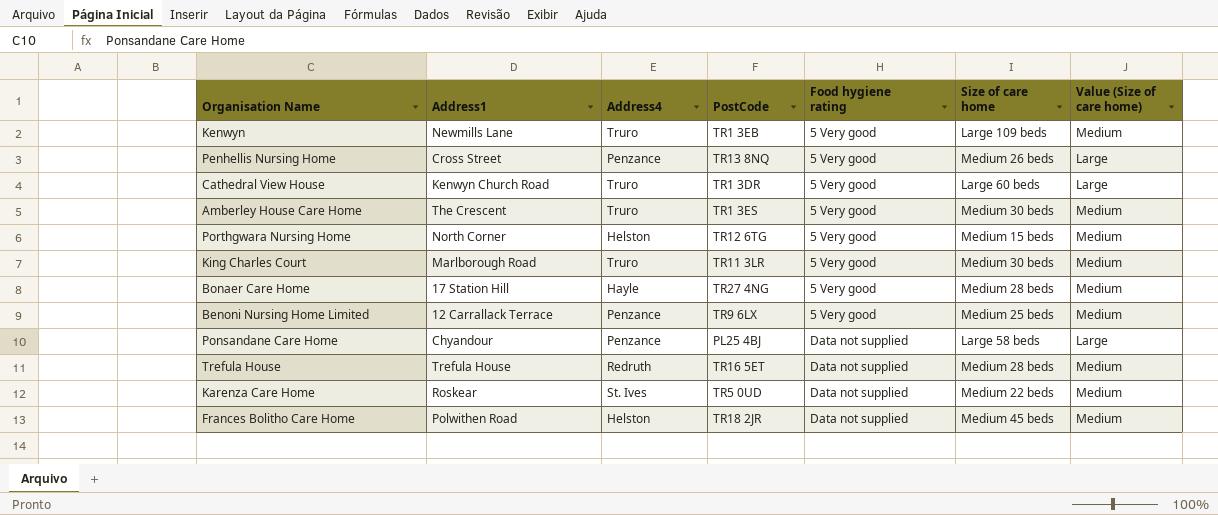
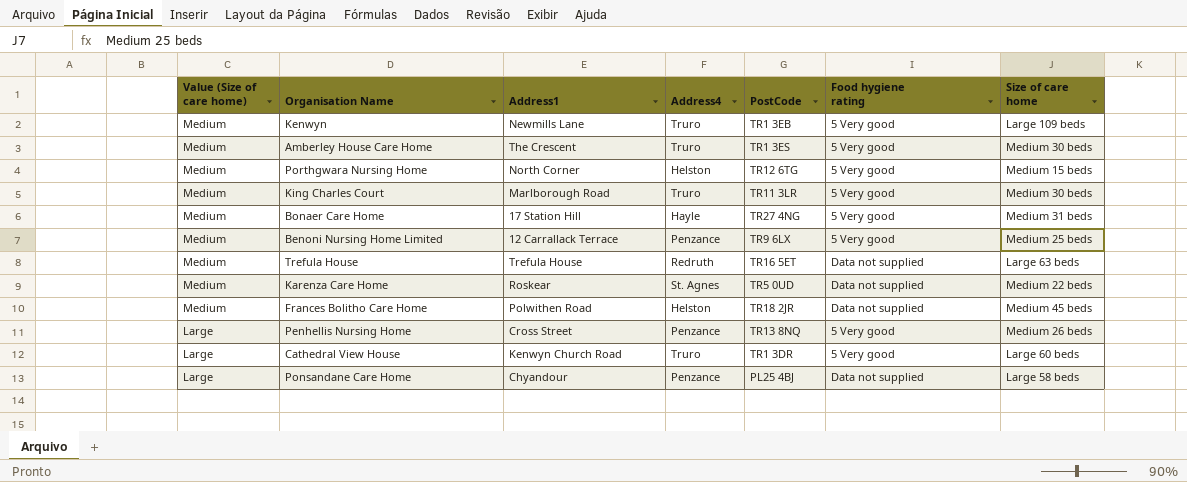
row order: Food hygiene rating ascending -> Value (Size of care home) descending
column Value (Size of care home) | position: 7 -> 1
Bonaer Care Home | Size of care home: Medium 28 beds -> Medium 31 beds
Trefula House | Size of care home: Medium 28 beds -> Large 63 beds
Karenza Care Home | Address4: St. Ives -> St. Agnes

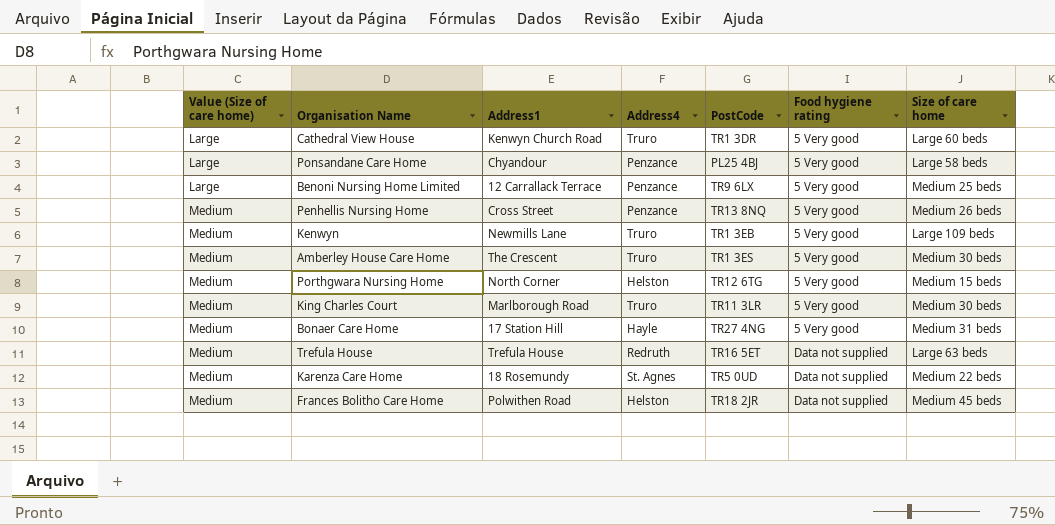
row order: Value (Size of care home) descending -> Value (Size of care home) ascending
Ponsandane Care Home | Food hygiene rating: Data not supplied -> 5 Very good
Benoni Nursing Home Limited | Value (Size of care home): Medium -> Large
Penhellis Nursing Home | Value (Size of care home): Large -> Medium
Karenza Care Home | Address1: Roskear -> 18 Rosemundy

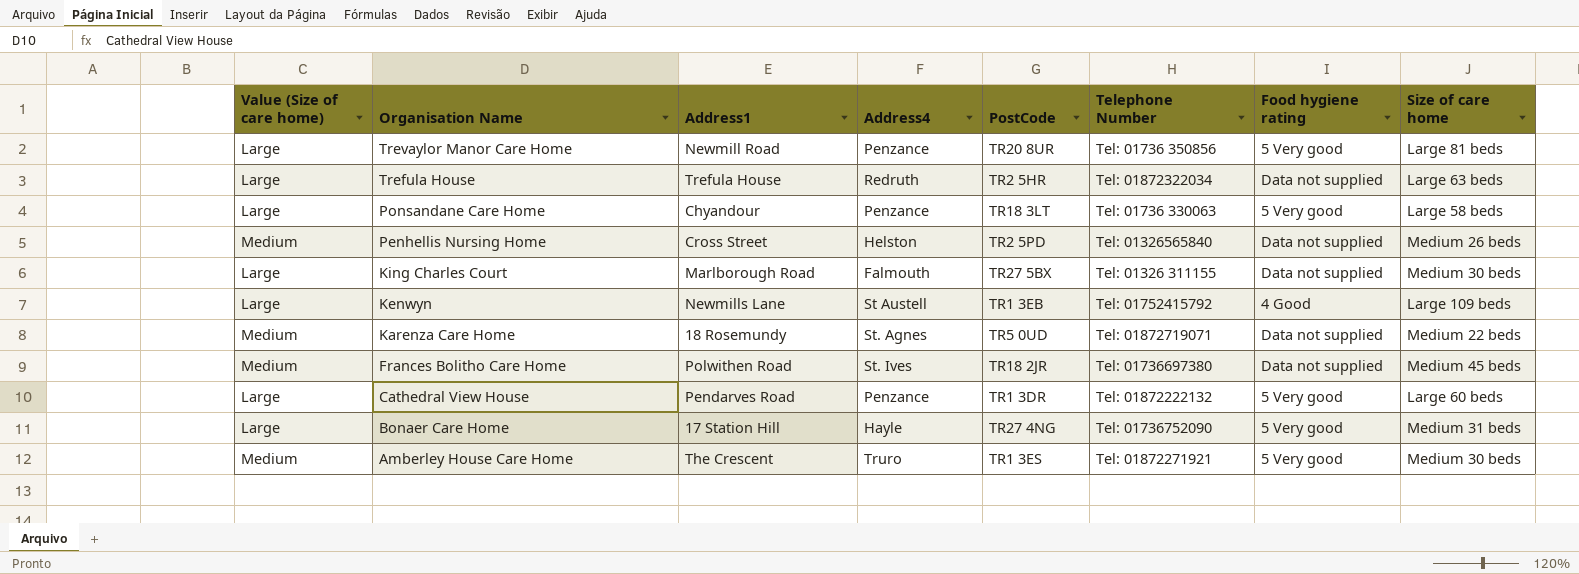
row order: Value (Size of care home) ascending -> Organisation Name descending
column Telephone Number | position: none -> 6
row Benoni Nursing Home Limited: Large | 12 Carrallack Terrace | Penzance | TR9 6LX | 5 Very good | Medium 25 beds -> none
row Porthgwara Nursing Home: Medium | North Corner | Helston | TR12 6TG | 5 Very good | Medium 15 beds -> none
row Trevaylor Manor Care Home: none -> Large | Newmill Road | Penzance | TR20 8UR | Tel: 01736 350856 | 5 Very good | Large 81 beds
Trefula House | Value (Size of care home): Medium -> Large
Trefula House | PostCode: TR16 5ET -> TR2 5HR
Ponsandane Care Home | PostCode: PL25 4BJ -> TR18 3LT
Penhellis Nursing Home | Address4: Penzance -> Helston
Penhellis Nursing Home | PostCode: TR13 8NQ -> TR2 5PD
Penhellis Nursing Home | Food hygiene rating: 5 Very good -> Data not supplied
King Charles Court | Value (Size of care home): Medium -> Large
King Charles Court | Address4: Truro -> Falmouth
King Charles Court | PostCode: TR11 3LR -> TR27 5BX
King Charles Court | Food hygiene rating: 5 Very good -> Data not supplied
Kenwyn | Value (Size of care home): Medium -> Large
Kenwyn | Address4: Truro -> St Austell
Kenwyn | Food hygiene rating: 5 Very good -> 4 Good
Frances Bolitho Care Home | Address4: Helston -> St. Ives
Cathedral View House | Address1: Kenwyn Church Road -> Pendarves Road
Cathedral View House | Address4: Truro -> Penzance
Bonaer Care Home | Value (Size of care home): Medium -> Large

